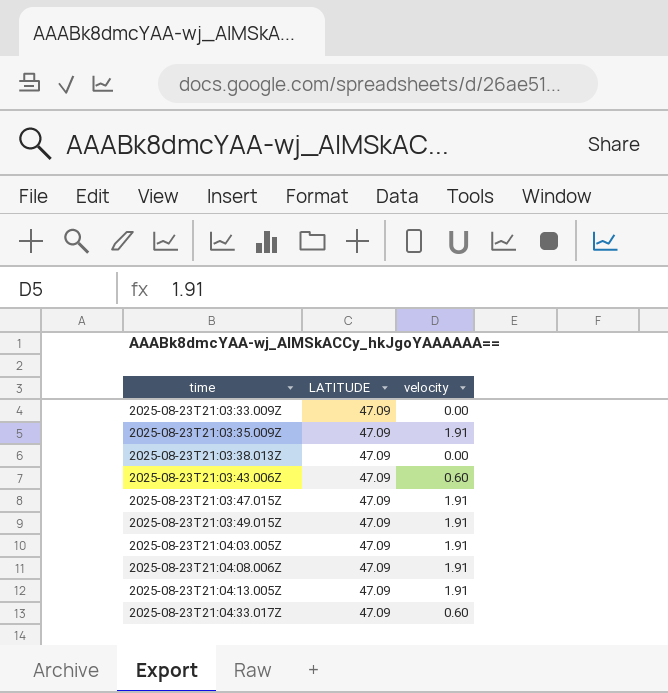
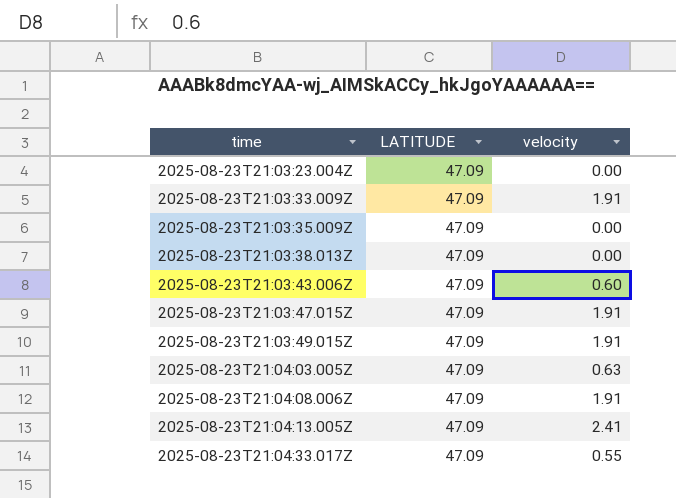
row 2025-08-23T21:03:23.004Z: none -> 47.09 | 0.00
2025-08-23T21:03:33.009Z | velocity: 0.00 -> 1.91
2025-08-23T21:03:35.009Z | velocity: 1.91 -> 0.00
2025-08-23T21:04:03.005Z | velocity: 1.91 -> 0.63
2025-08-23T21:04:13.005Z | velocity: 1.91 -> 2.41
2025-08-23T21:04:33.017Z | velocity: 0.60 -> 0.55

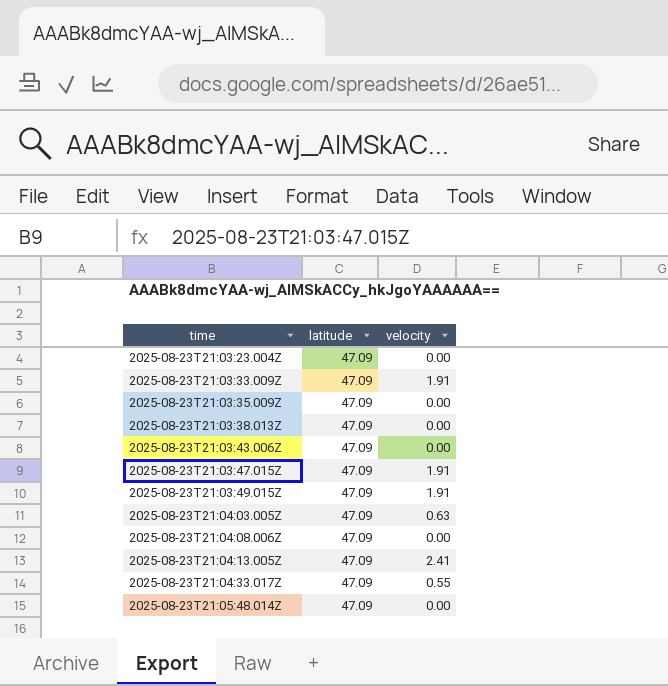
column name: LATITUDE -> latitude
2025-08-23T21:03:43.006Z | velocity: 0.60 -> 0.00
2025-08-23T21:04:08.006Z | velocity: 1.91 -> 0.00
row 2025-08-23T21:05:48.014Z: none -> 47.09 | 0.00

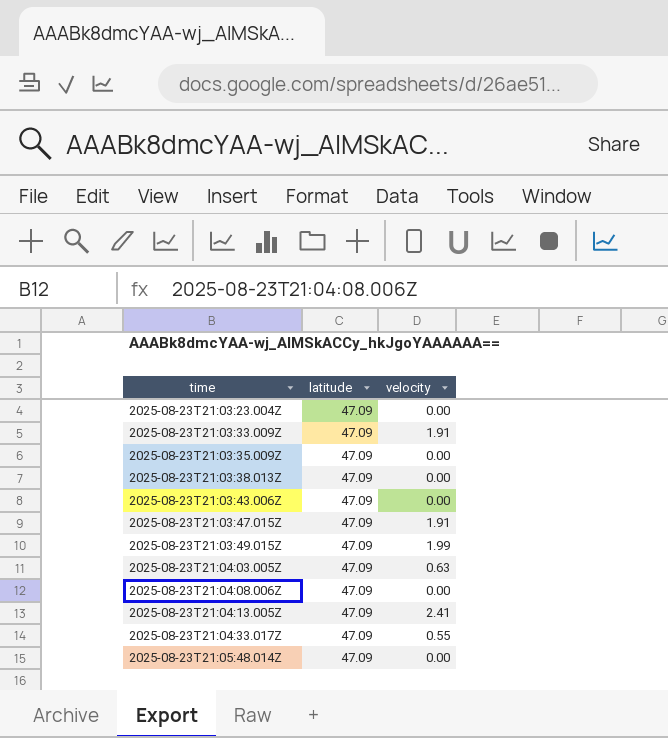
2025-08-23T21:03:49.015Z | velocity: 1.91 -> 1.99

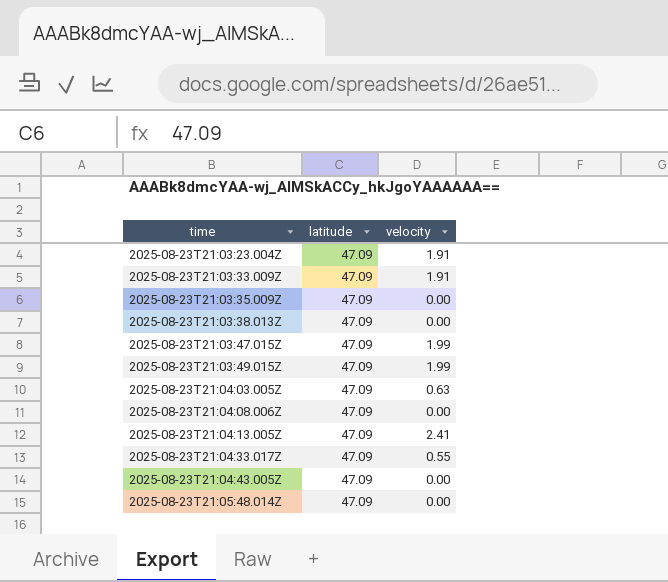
row 2025-08-23T21:03:43.006Z: 47.09 | 0.00 -> none
2025-08-23T21:03:23.004Z | velocity: 0.00 -> 1.91
2025-08-23T21:03:47.015Z | velocity: 1.91 -> 1.99
row 2025-08-23T21:04:43.005Z: none -> 47.09 | 0.00

